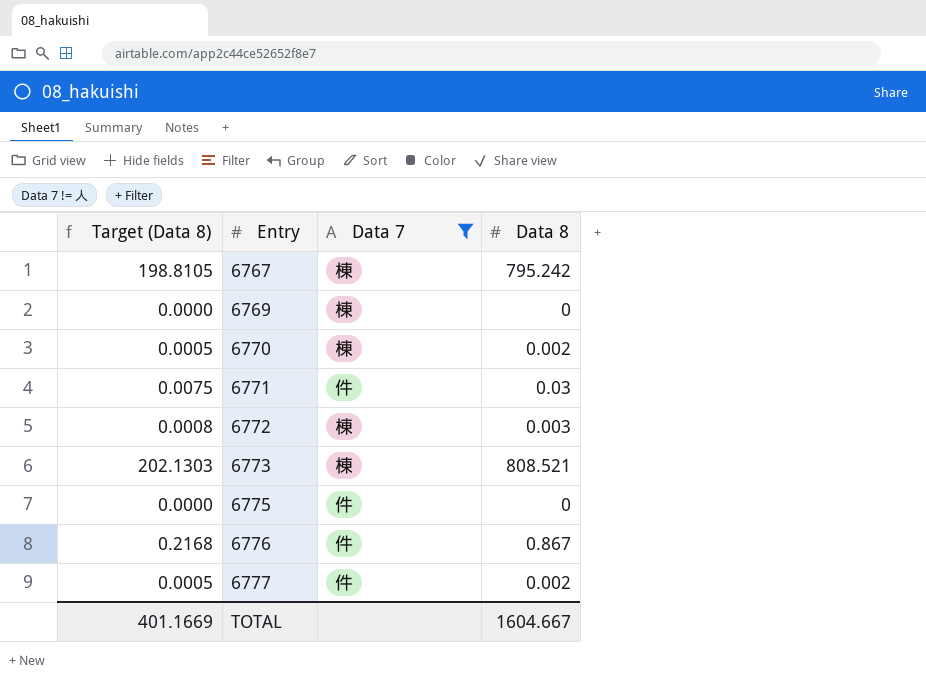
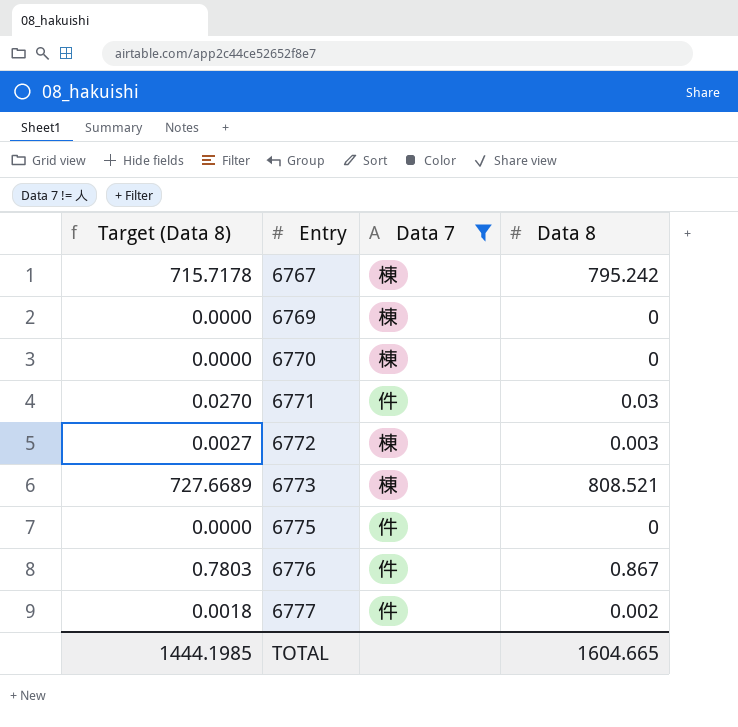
column Target (Data 8) | formula: [Data 8] * 0.25 -> [Data 8] * 0.9
6770 | Data 8: 0.002 -> 0
TOTAL | Target (Data 8): 401.1669 -> 1444.1985
TOTAL | Data 8: 1604.667 -> 1604.665

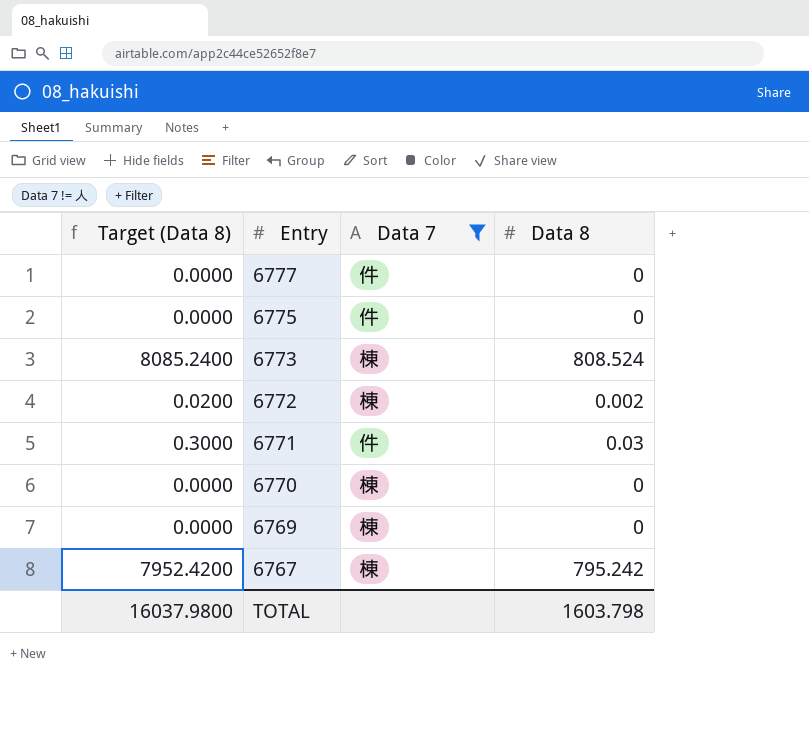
row order: Entry ascending -> Entry descending
column Target (Data 8) | formula: [Data 8] * 0.9 -> [Data 8] * 10
row 6776: 0.7803 | 件 | 0.867 -> none
6777 | Data 8: 0.002 -> 0
6773 | Data 8: 808.521 -> 808.524
6772 | Data 8: 0.003 -> 0.002
TOTAL | Target (Data 8): 1444.1985 -> 16037.9800
TOTAL | Data 8: 1604.665 -> 1603.798

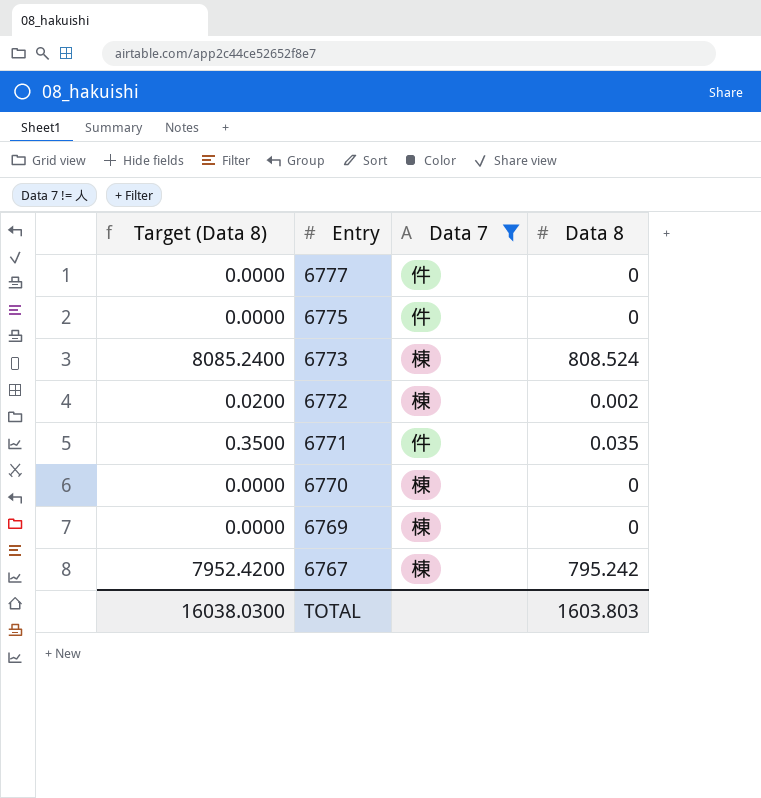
6771 | Target (Data 8): 0.3000 -> 0.3500
6771 | Data 8: 0.03 -> 0.035
TOTAL | Target (Data 8): 16037.9800 -> 16038.0300
TOTAL | Data 8: 1603.798 -> 1603.803

